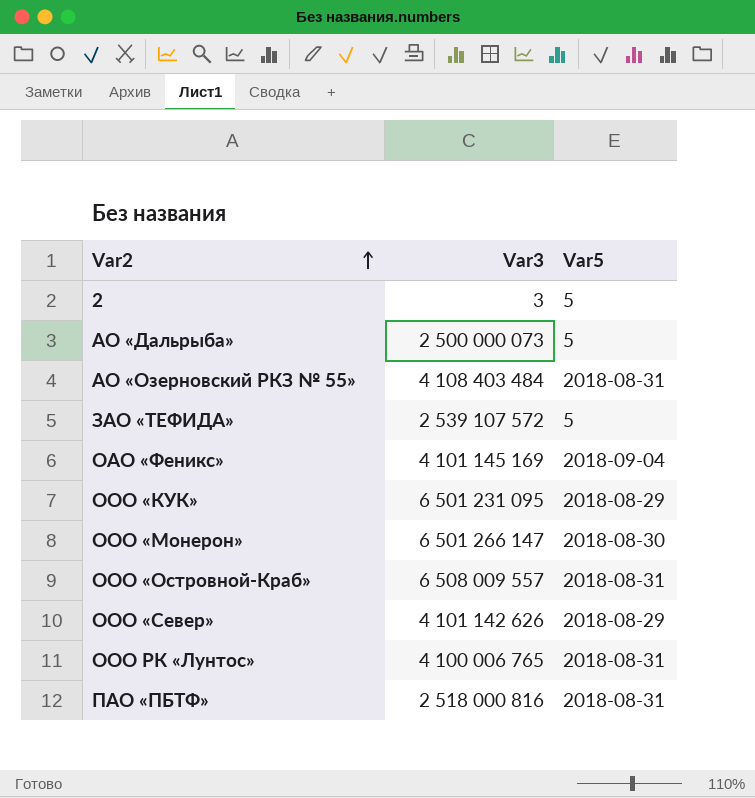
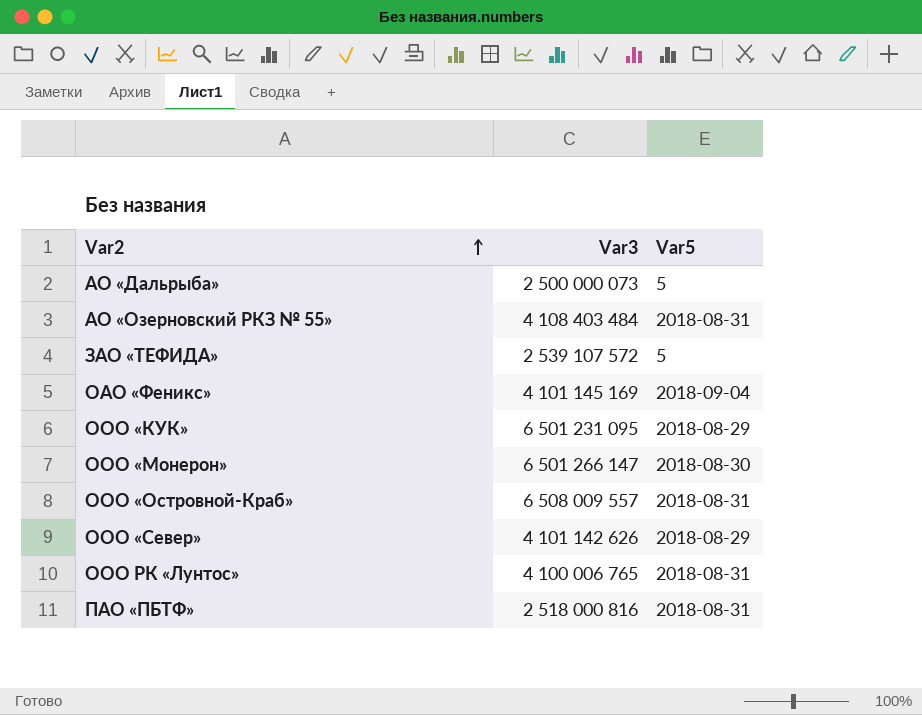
row 2: 3 | 5 -> none

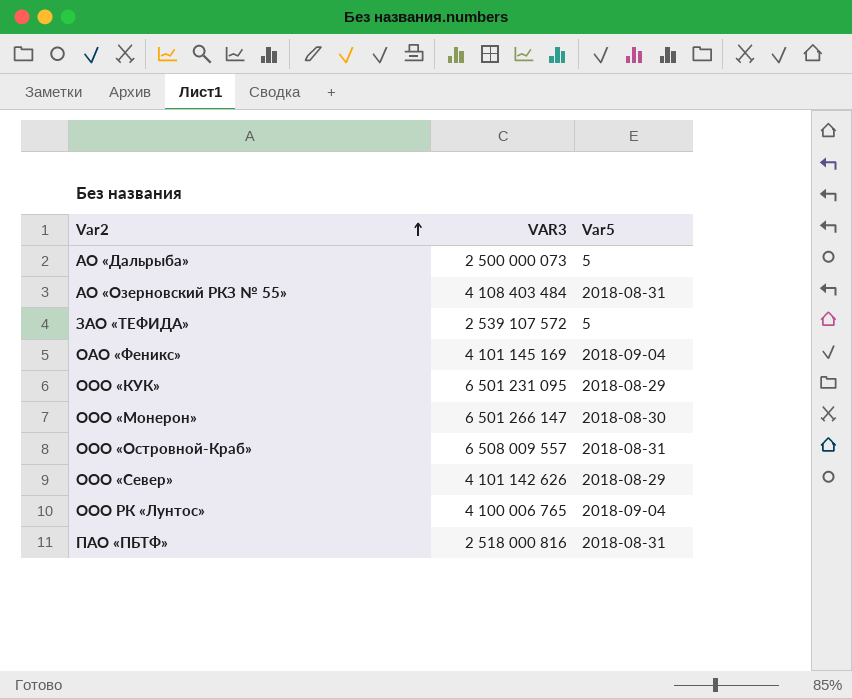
column name: Var3 -> VAR3
ООО РК «Лунтос» | Var5: 2018-08-31 -> 2018-09-04

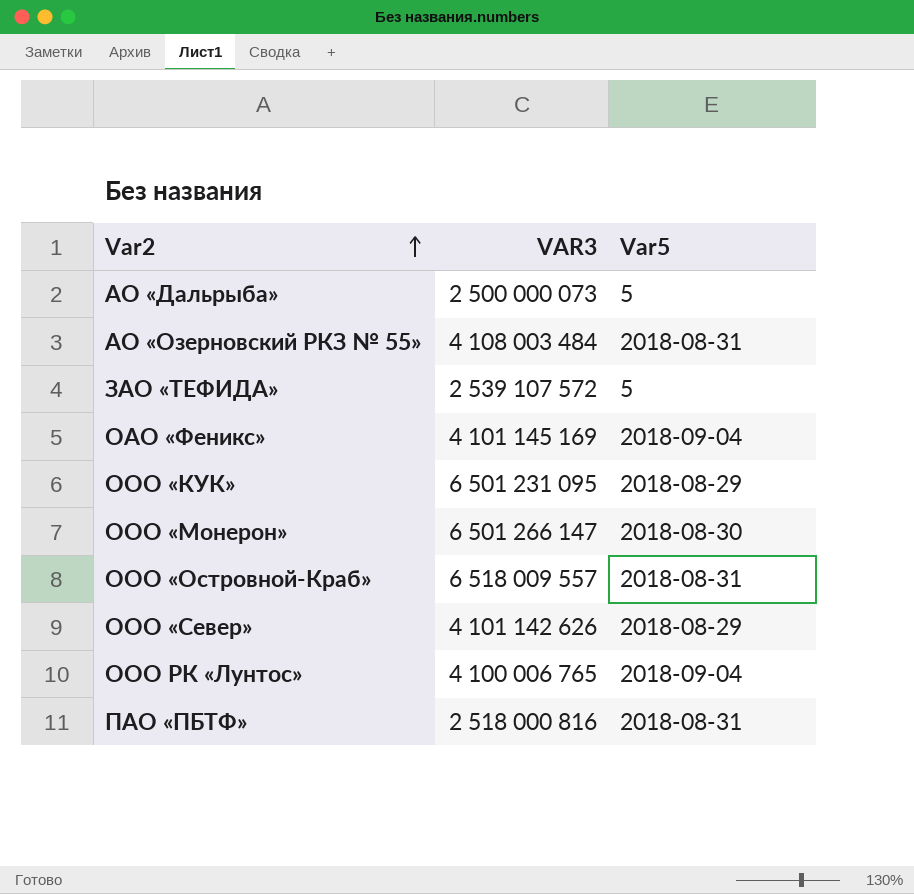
АО «Озерновский РКЗ № 55» | VAR3: 4 108 403 484 -> 4 108 003 484
ООО «Островной-Краб» | VAR3: 6 508 009 557 -> 6 518 009 557

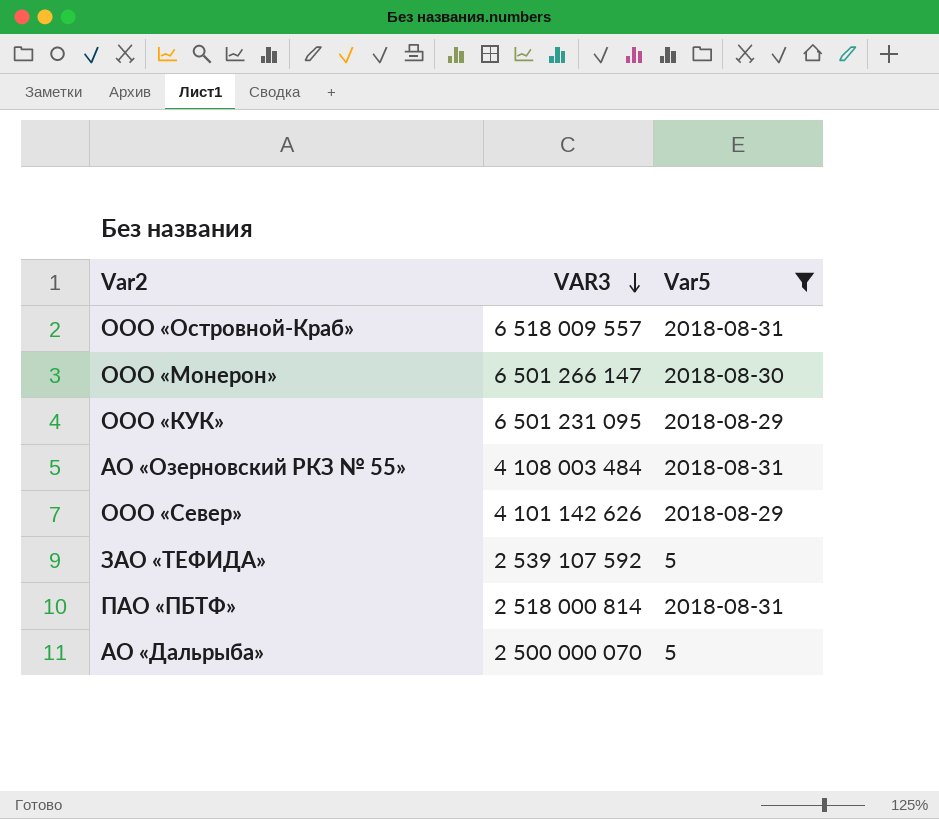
filter: none -> Var5 != 2018-09-04
row order: Var2 ascending -> VAR3 descending
ЗАО «ТЕФИДА» | VAR3: 2 539 107 572 -> 2 539 107 592
ПАО «ПБТФ» | VAR3: 2 518 000 816 -> 2 518 000 814
АО «Дальрыба» | VAR3: 2 500 000 073 -> 2 500 000 070

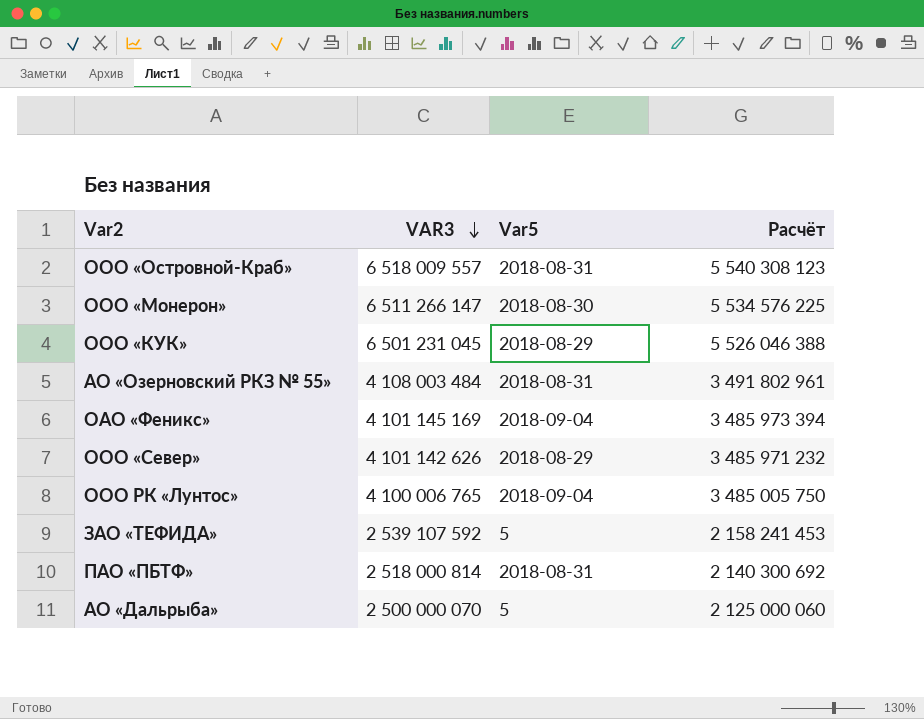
filter: Var5 != 2018-09-04 -> none
column Расчёт | formula: none -> [VAR3] * 0,85
ООО «Монерон» | VAR3: 6 501 266 147 -> 6 511 266 147
ООО «КУК» | VAR3: 6 501 231 095 -> 6 501 231 045

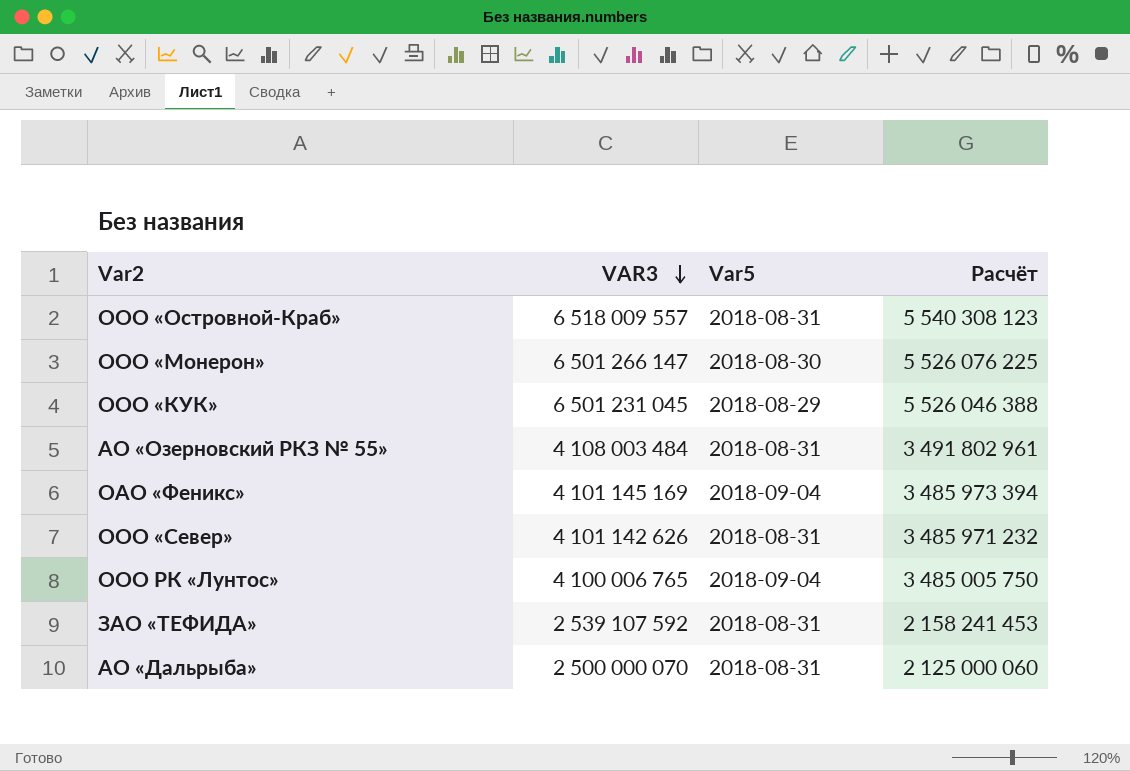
row ПАО «ПБТФ»: 2 518 000 814 | 2018-08-31 | 2 140 300 692 -> none
ООО «Монерон» | VAR3: 6 511 266 147 -> 6 501 266 147
ООО «Монерон» | Расчёт: 5 534 576 225 -> 5 526 076 225
ООО «Север» | Var5: 2018-08-29 -> 2018-08-31
ЗАО «ТЕФИДА» | Var5: 5 -> 2018-08-31
АО «Дальрыба» | Var5: 5 -> 2018-08-31

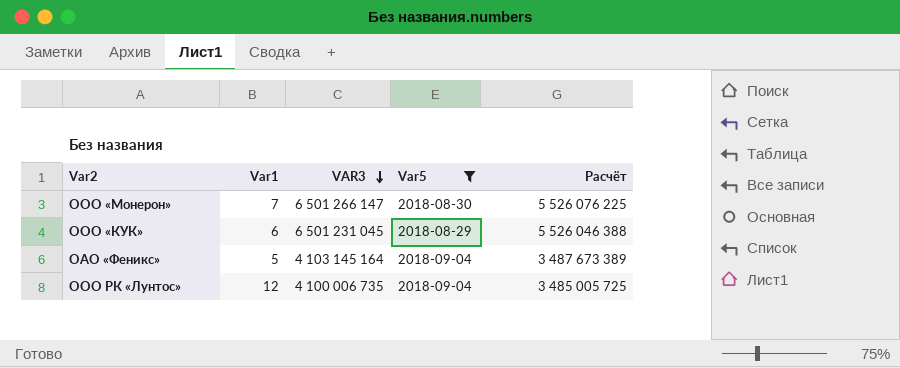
filter: none -> Var5 != 2018-08-31
column Var1 | position: none -> 2
ОАО «Феникс» | VAR3: 4 101 145 169 -> 4 103 145 164
ОАО «Феникс» | Расчёт: 3 485 973 394 -> 3 487 673 389
ООО РК «Лунтос» | VAR3: 4 100 006 765 -> 4 100 006 735
ООО РК «Лунтос» | Расчёт: 3 485 005 750 -> 3 485 005 725

